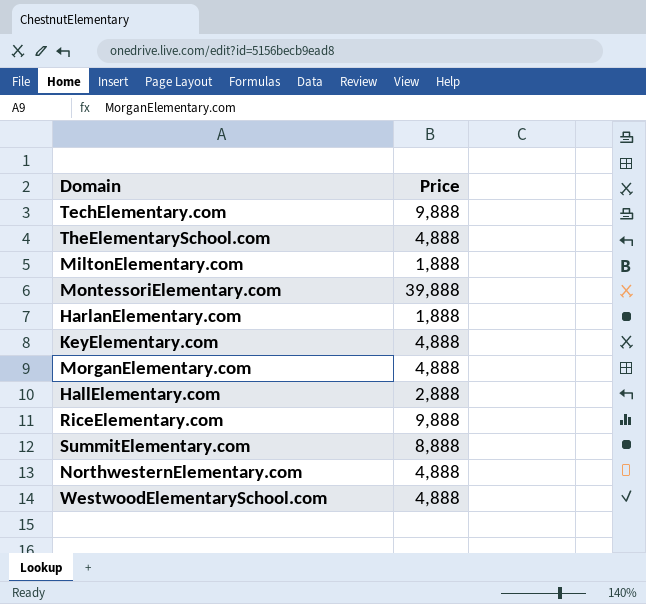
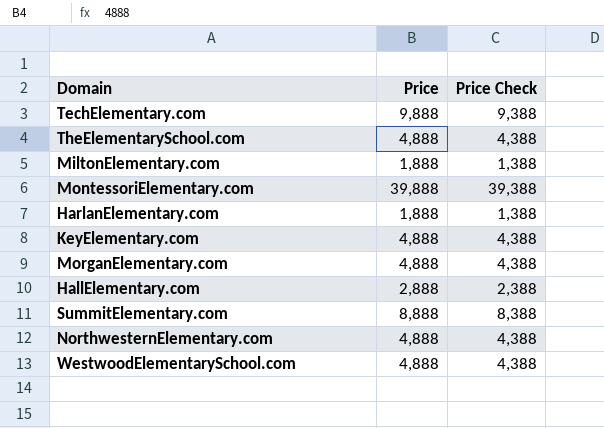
column Price Check | formula: none -> [Price] - 500
row RiceElementary.com: 9,888 -> none

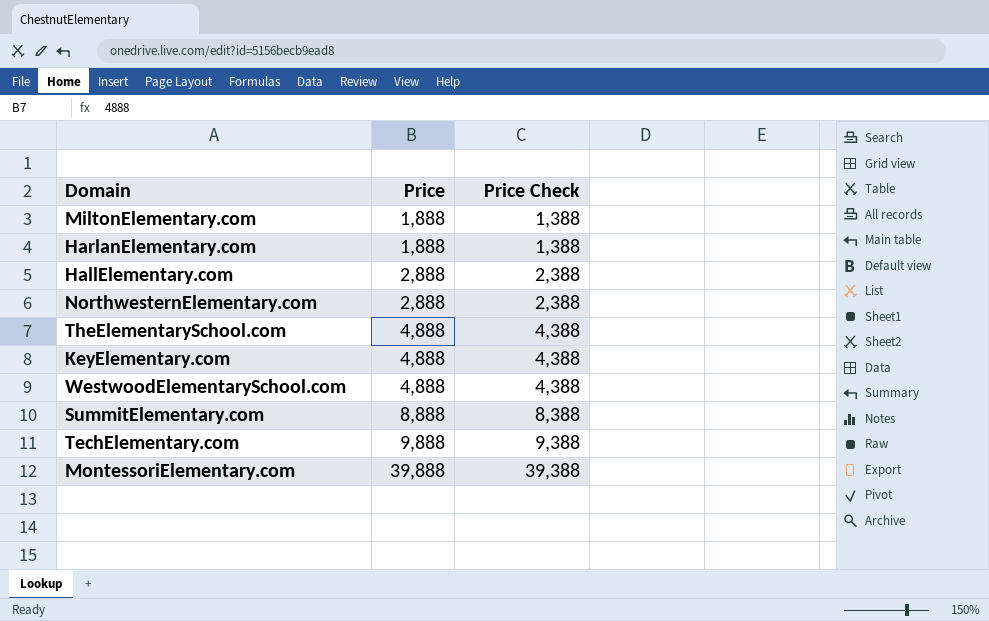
row order: none -> Price ascending
row MorganElementary.com: 4,888 | 4,388 -> none
NorthwesternElementary.com | Price: 4,888 -> 2,888
NorthwesternElementary.com | Price Check: 4,388 -> 2,388

